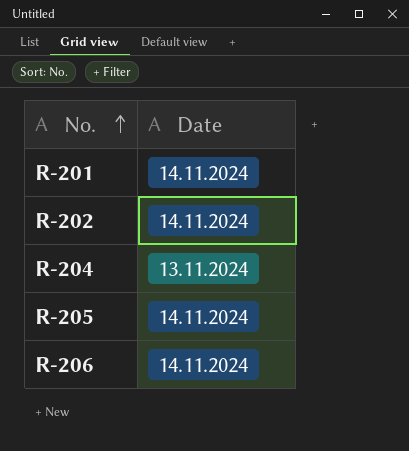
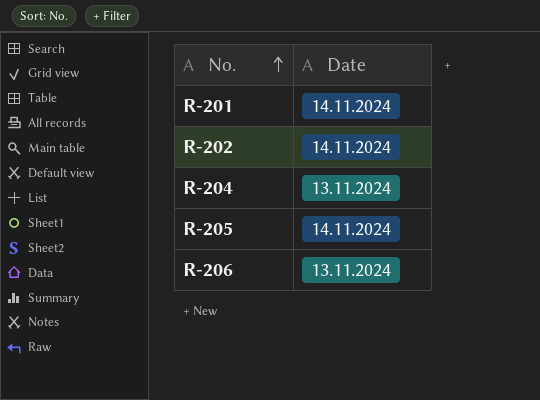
R-206 | Date: 14.11.2024 -> 13.11.2024

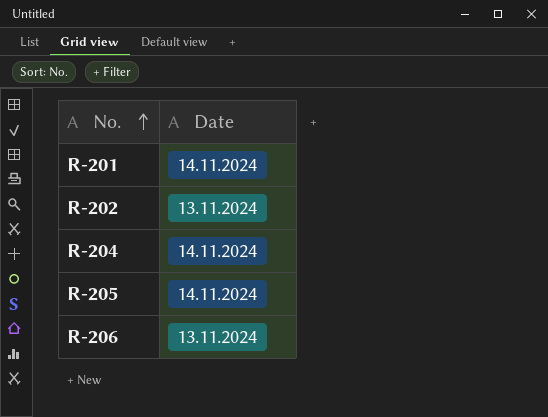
R-202 | Date: 14.11.2024 -> 13.11.2024
R-204 | Date: 13.11.2024 -> 14.11.2024

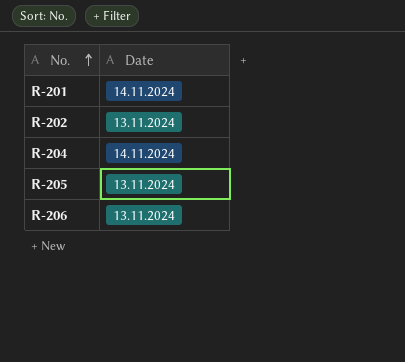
R-205 | Date: 14.11.2024 -> 13.11.2024

